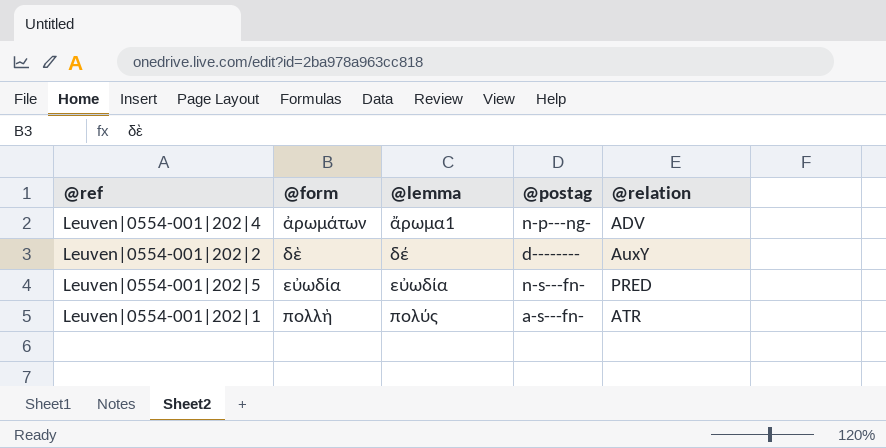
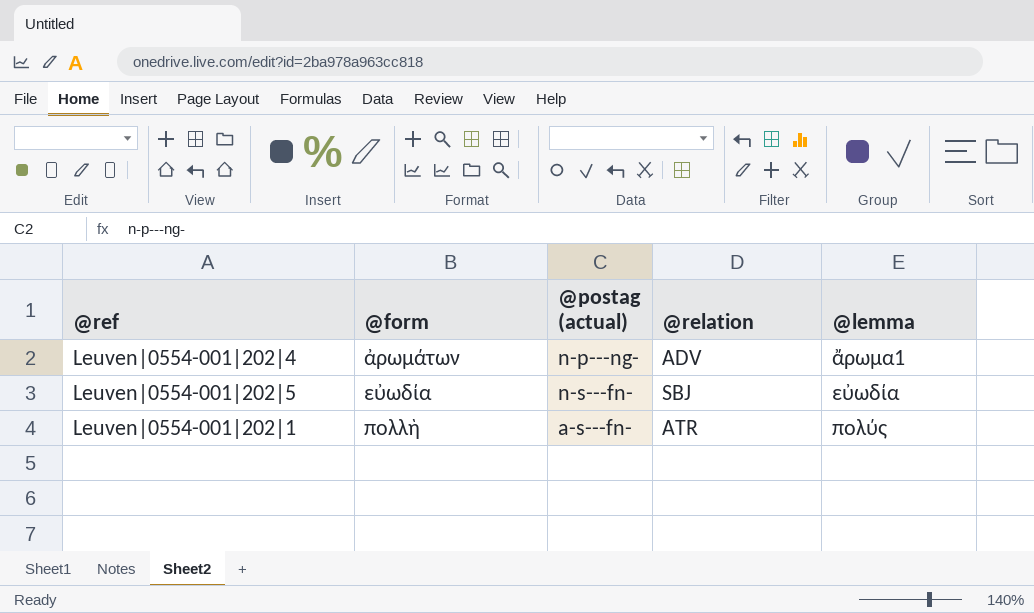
column name: @postag -> @postag (actual)
column @lemma | position: 3 -> 5
row Leuven|0554-001|202|2: δὲ | δέ | d-------- | AuxY -> none
Leuven|0554-001|202|5 | @relation: PRED -> SBJ

